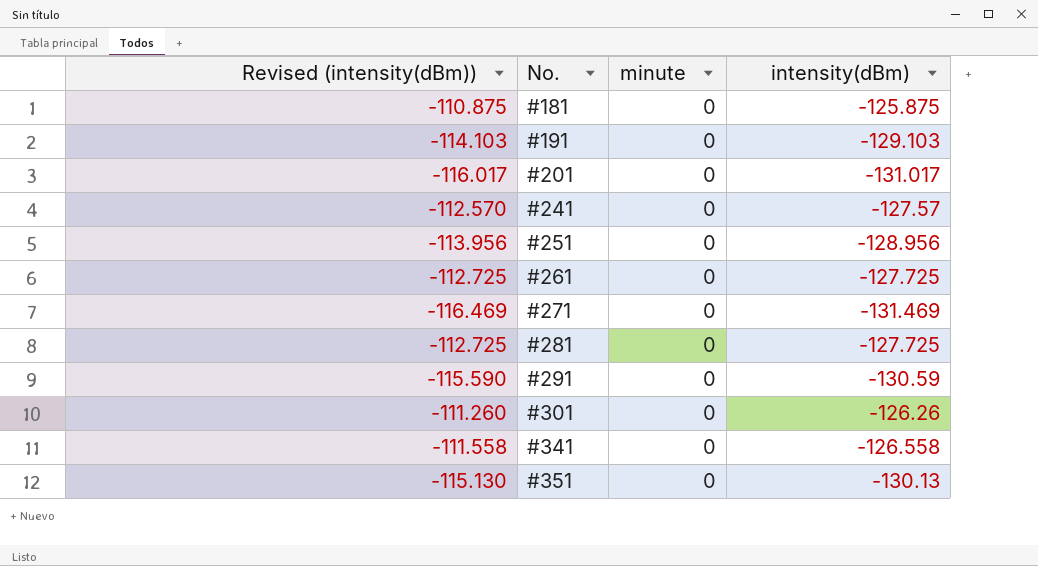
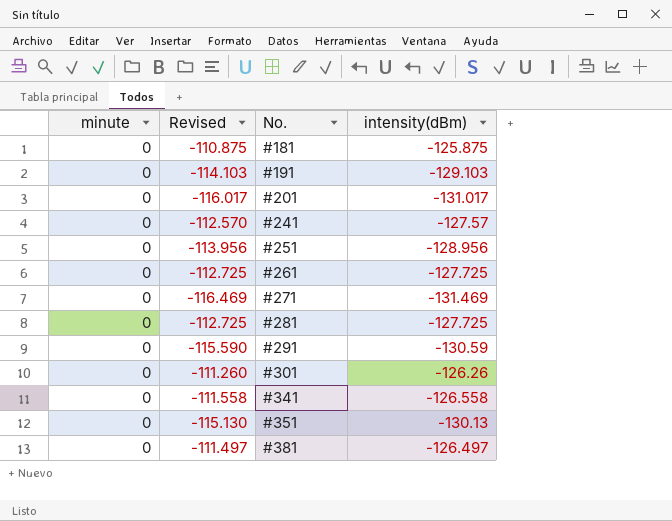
column minute | position: 3 -> 1
column name: Revised (intensity(dBm)) -> Revised
row #381: none -> 0 | -111.497 | -126.497

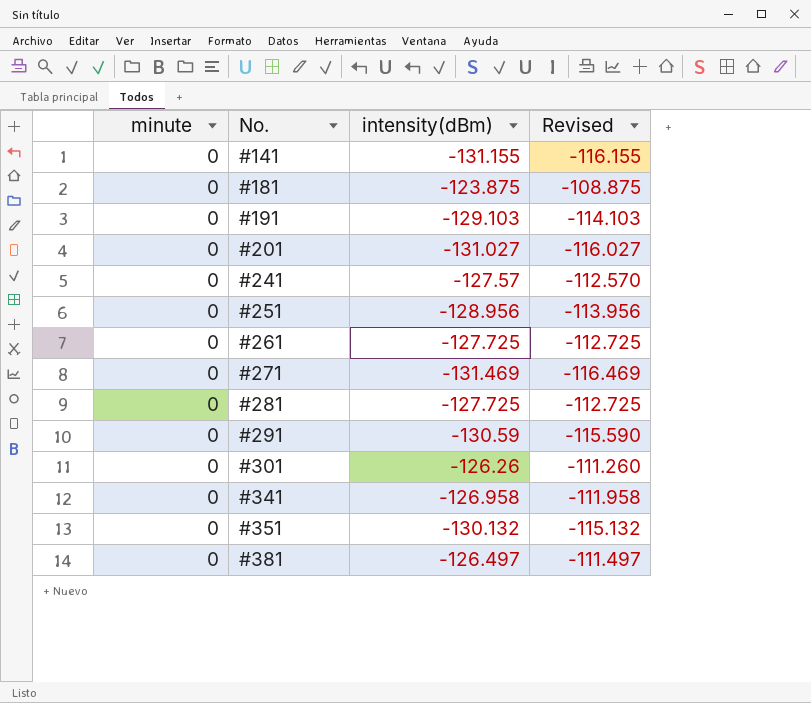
column Revised | position: 2 -> 4
row #141: none -> 0 | -131.155 | -116.155
#181 | intensity(dBm): -125.875 -> -123.875
#181 | Revised: -110.875 -> -108.875
#201 | intensity(dBm): -131.017 -> -131.027
#201 | Revised: -116.017 -> -116.027
#341 | intensity(dBm): -126.558 -> -126.958
#341 | Revised: -111.558 -> -111.958
#351 | intensity(dBm): -130.13 -> -130.132
#351 | Revised: -115.130 -> -115.132

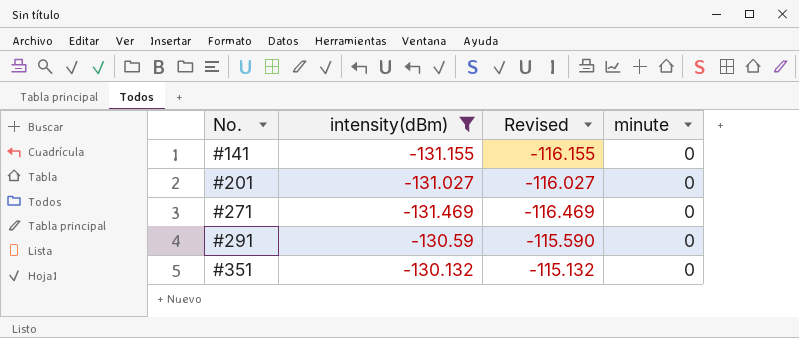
filter: none -> intensity(dBm) <= -130.132
column minute | position: 1 -> 4

